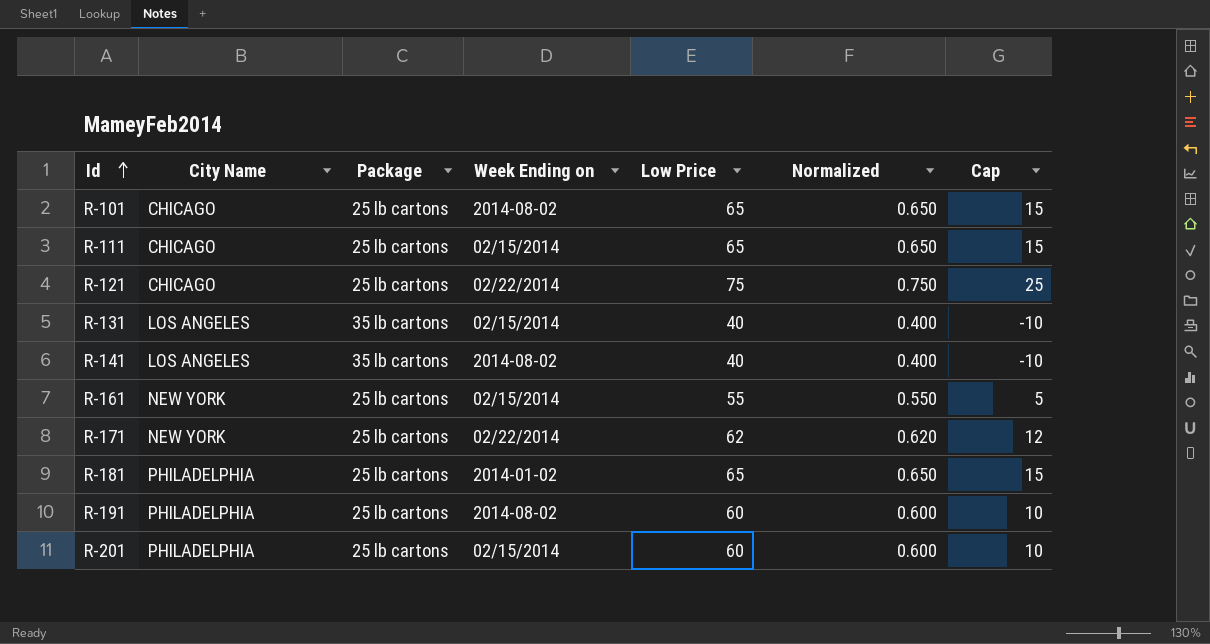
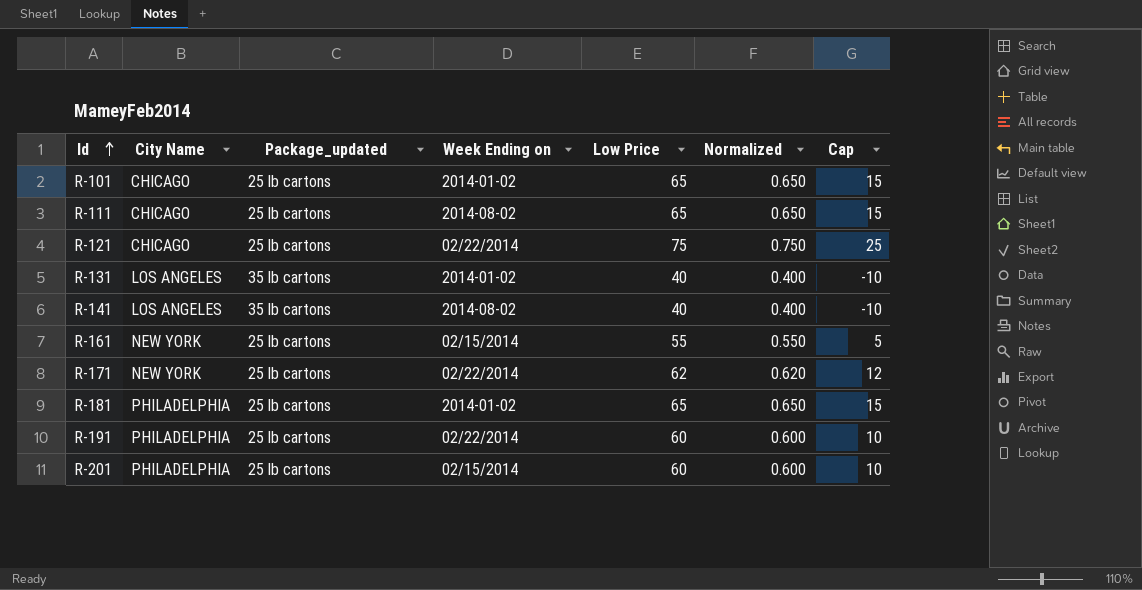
column name: Package -> Package_updated
R-101 | Week Ending on: 2014-08-02 -> 2014-01-02
R-111 | Week Ending on: 02/15/2014 -> 2014-08-02
R-131 | Week Ending on: 02/15/2014 -> 2014-01-02
R-191 | Week Ending on: 2014-08-02 -> 02/22/2014

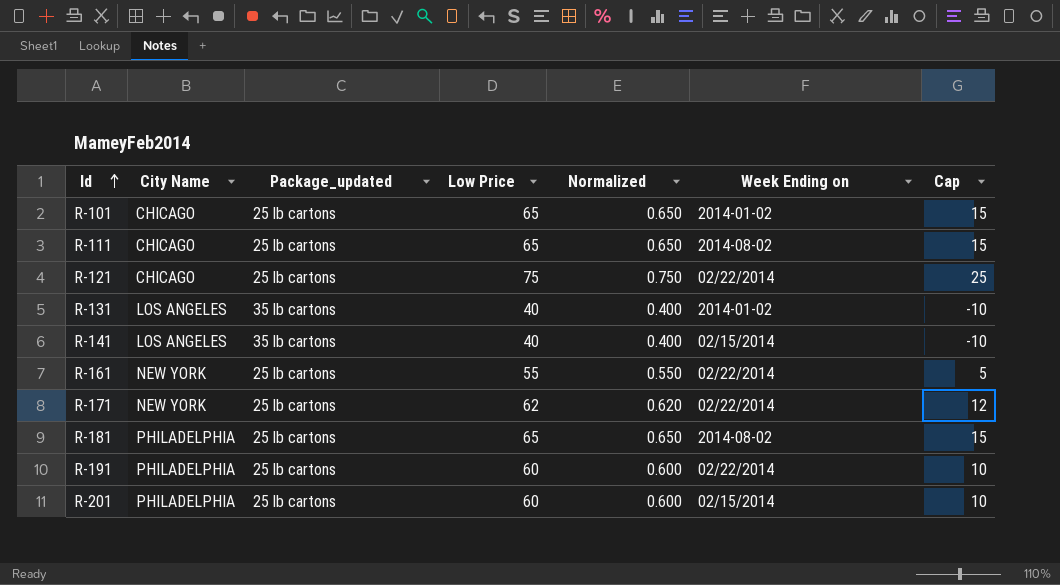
column Week Ending on | position: 4 -> 6
R-141 | Week Ending on: 2014-08-02 -> 02/15/2014
R-161 | Week Ending on: 02/15/2014 -> 02/22/2014
R-181 | Week Ending on: 2014-01-02 -> 2014-08-02

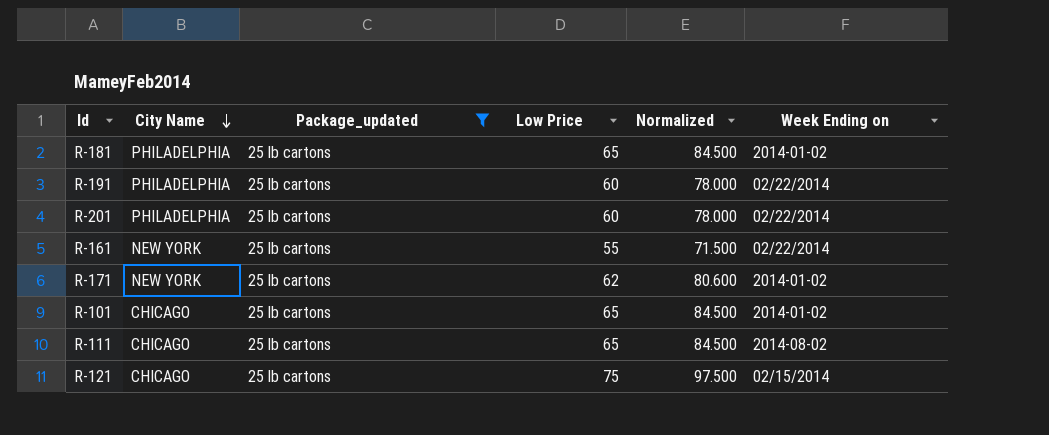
filter: none -> Package_updated = 25 lb cartons
row order: Id ascending -> City Name descending
column Cap | formula: [Low Price] - 50 -> none
column Normalized | formula: [Low Price] * 0.01 -> [Low Price] * 1.3
R-181 | Week Ending on: 2014-08-02 -> 2014-01-02
R-201 | Week Ending on: 02/15/2014 -> 02/22/2014
R-171 | Week Ending on: 02/22/2014 -> 2014-01-02
R-121 | Week Ending on: 02/22/2014 -> 02/15/2014

